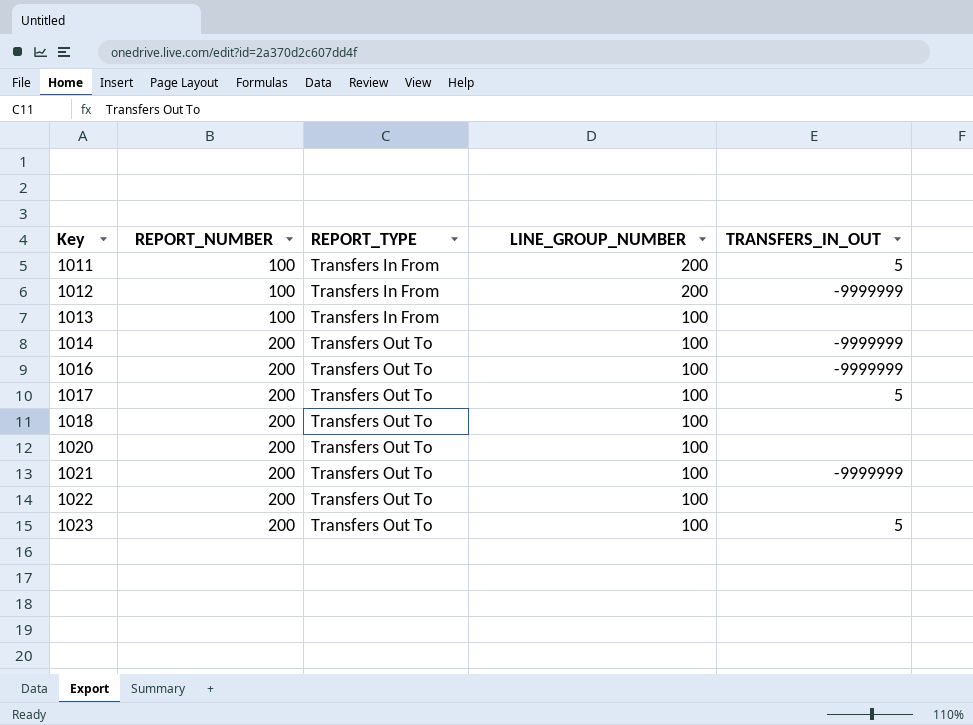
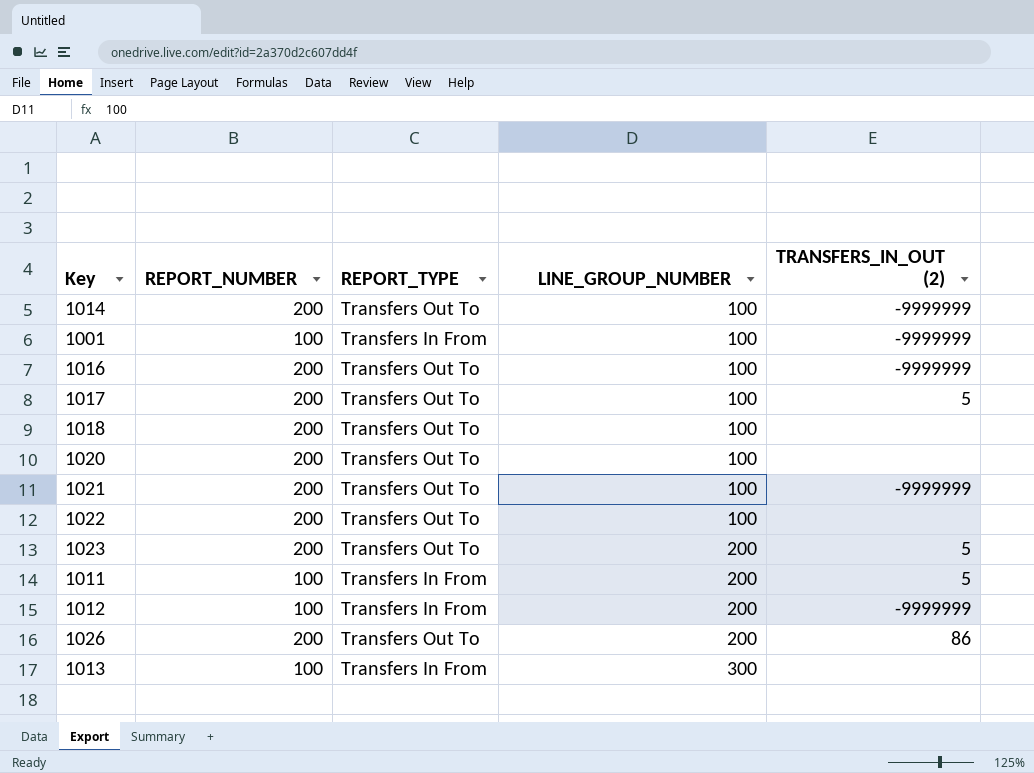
row order: Key ascending -> LINE_GROUP_NUMBER ascending
column name: TRANSFERS_IN_OUT -> TRANSFERS_IN_OUT (2)
row 1001: none -> 100 | Transfers In From | 100 | -9999999
1023 | LINE_GROUP_NUMBER: 100 -> 200
row 1026: none -> 200 | Transfers Out To | 200 | 86
1013 | LINE_GROUP_NUMBER: 100 -> 300

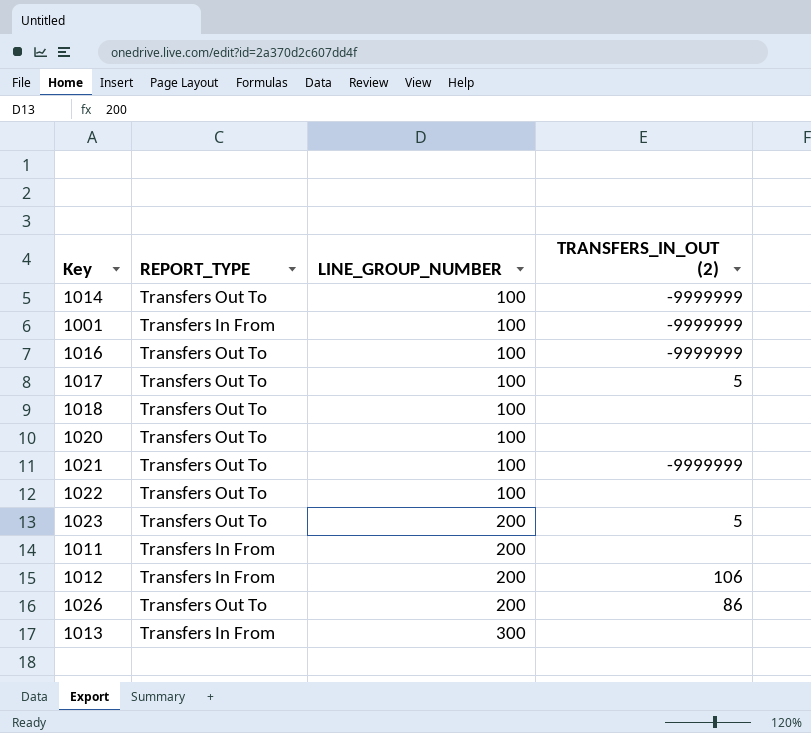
column REPORT_NUMBER | position: 2 -> none
1011 | TRANSFERS_IN_OUT (2): 5 -> none
1012 | TRANSFERS_IN_OUT (2): -9999999 -> 106

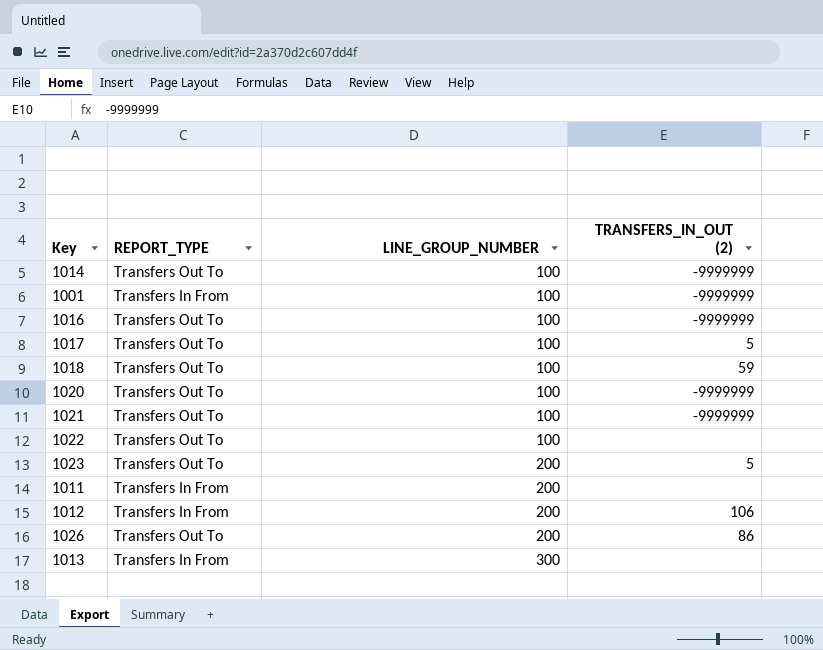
1018 | TRANSFERS_IN_OUT (2): none -> 59
1020 | TRANSFERS_IN_OUT (2): none -> -9999999

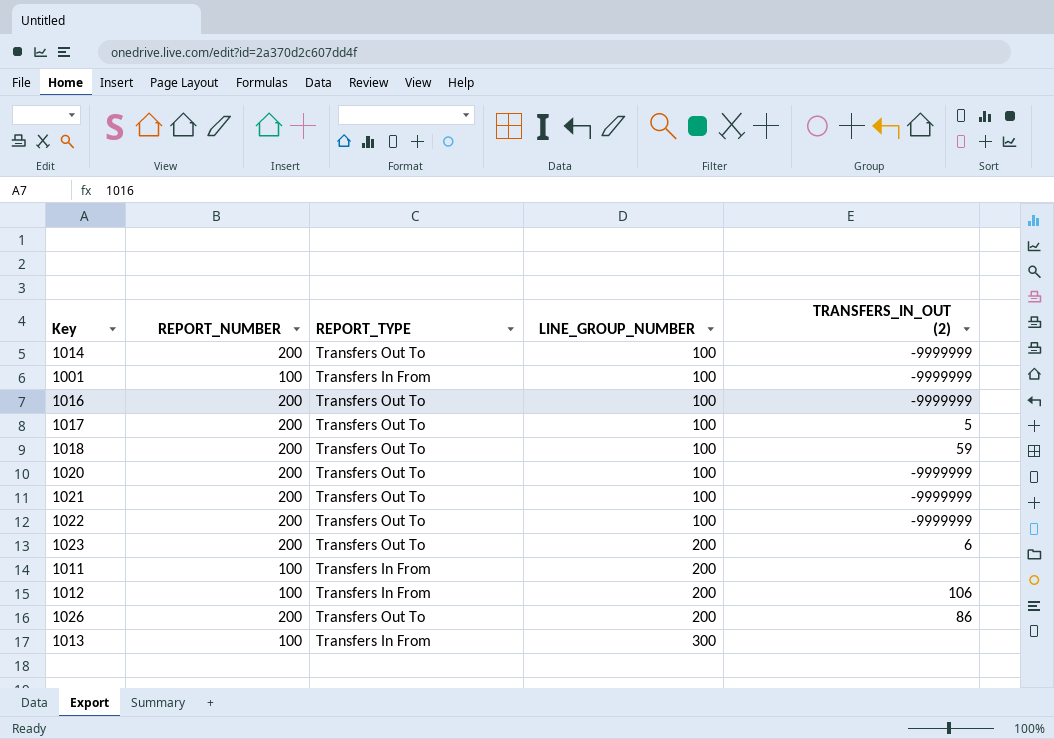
column REPORT_NUMBER | position: none -> 2
1022 | TRANSFERS_IN_OUT (2): none -> -9999999
1023 | TRANSFERS_IN_OUT (2): 5 -> 6

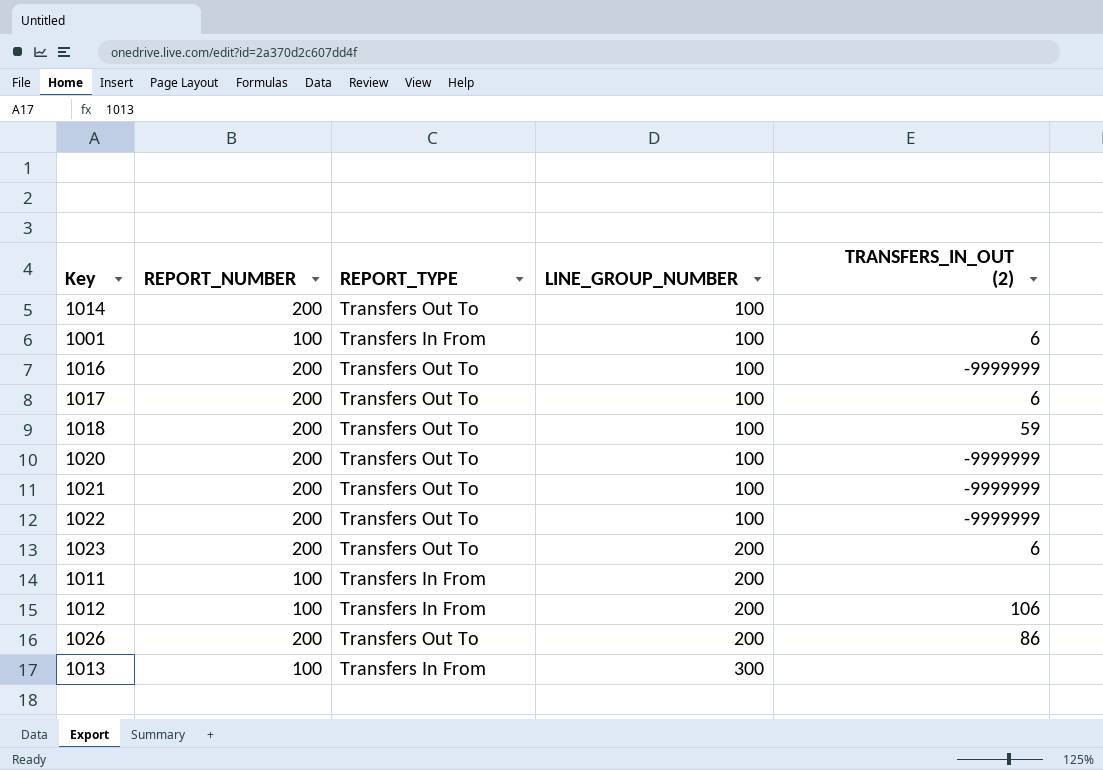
1014 | TRANSFERS_IN_OUT (2): -9999999 -> none
1001 | TRANSFERS_IN_OUT (2): -9999999 -> 6
1017 | TRANSFERS_IN_OUT (2): 5 -> 6

